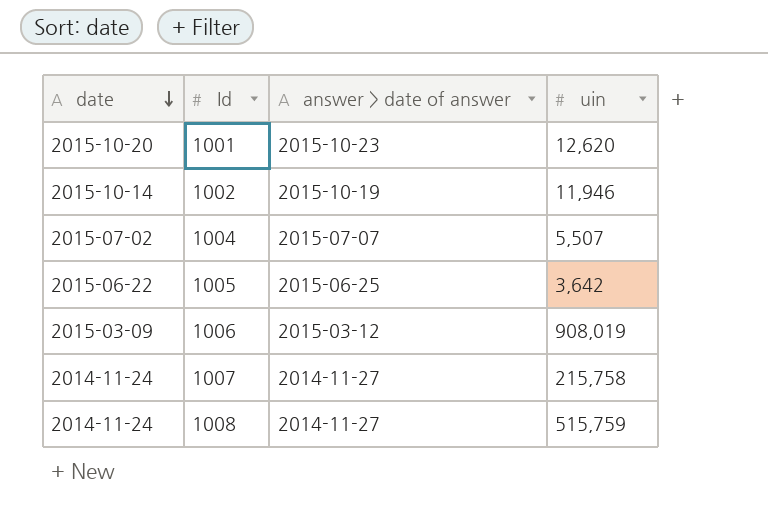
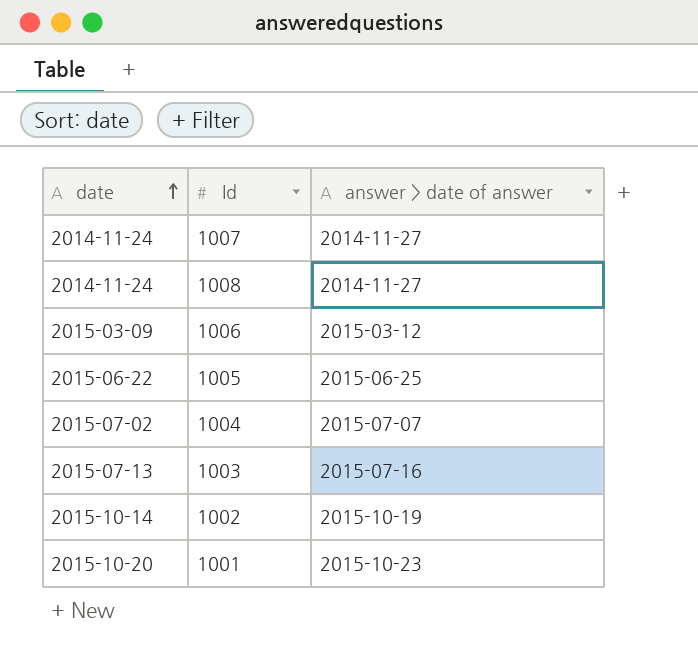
row order: date descending -> date ascending
column uin | position: 4 -> none
row 1003: none -> 2015-07-13 | 2015-07-16

